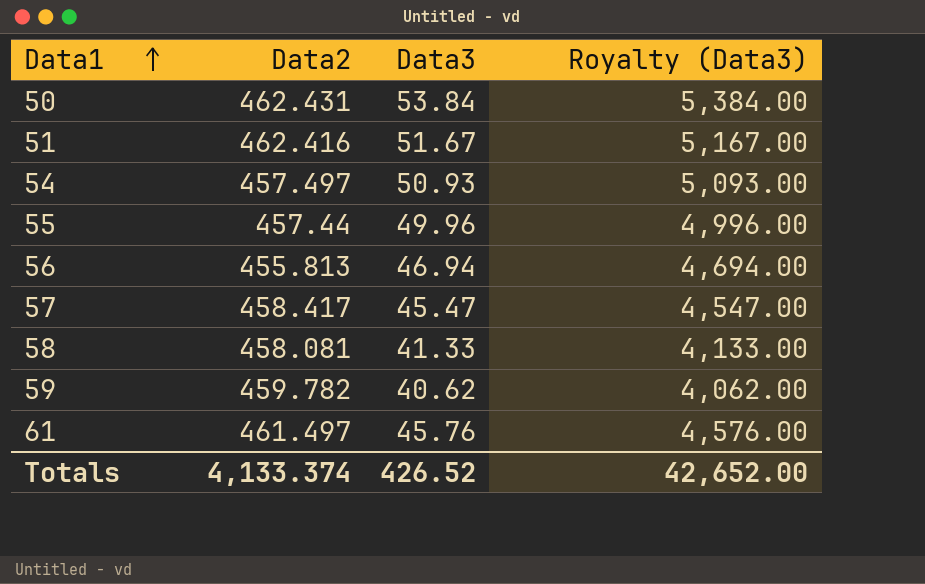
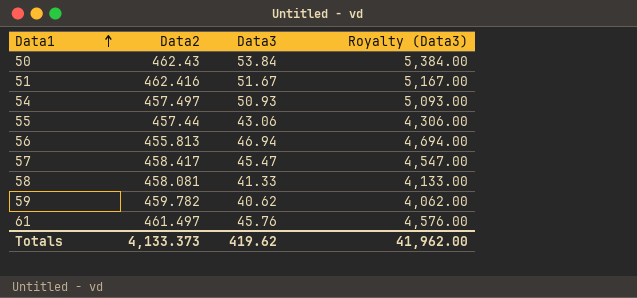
50 | Data2: 462.431 -> 462.43
55 | Data3: 49.96 -> 43.06
55 | Royalty (Data3): 4,996.00 -> 4,306.00
Totals | Data2: 4,133.374 -> 4,133.373
Totals | Data3: 426.52 -> 419.62
Totals | Royalty (Data3): 42,652.00 -> 41,962.00

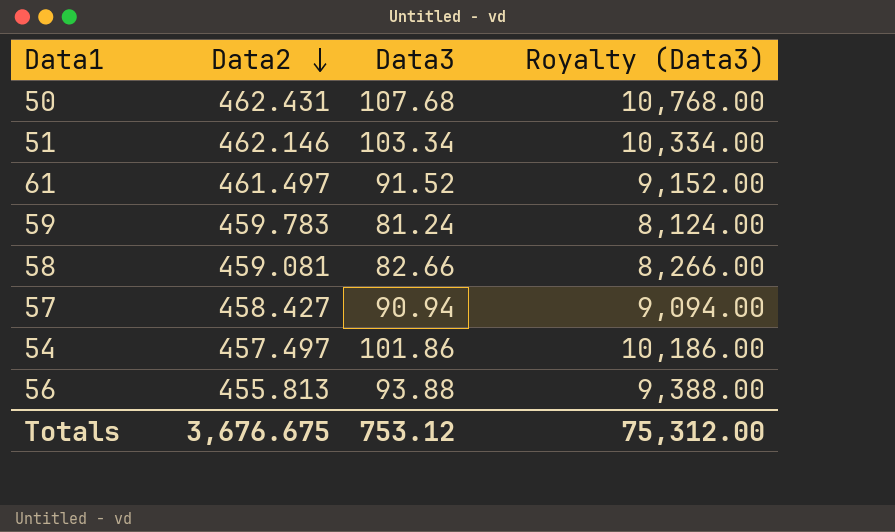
row order: Data1 ascending -> Data2 descending
row 55: 457.44 | 43.06 | 4,306.00 -> none
50 | Data2: 462.43 -> 462.431
50 | Data3: 53.84 -> 107.68
50 | Royalty (Data3): 5,384.00 -> 10,768.00
51 | Data2: 462.416 -> 462.146
51 | Data3: 51.67 -> 103.34
51 | Royalty (Data3): 5,167.00 -> 10,334.00
61 | Data3: 45.76 -> 91.52
61 | Royalty (Data3): 4,576.00 -> 9,152.00
59 | Data2: 459.782 -> 459.783
59 | Data3: 40.62 -> 81.24
59 | Royalty (Data3): 4,062.00 -> 8,124.00
58 | Data2: 458.081 -> 459.081
58 | Data3: 41.33 -> 82.66
58 | Royalty (Data3): 4,133.00 -> 8,266.00
57 | Data2: 458.417 -> 458.427
57 | Data3: 45.47 -> 90.94
57 | Royalty (Data3): 4,547.00 -> 9,094.00
54 | Data3: 50.93 -> 101.86
54 | Royalty (Data3): 5,093.00 -> 10,186.00
56 | Data3: 46.94 -> 93.88
56 | Royalty (Data3): 4,694.00 -> 9,388.00
Totals | Data2: 4,133.373 -> 3,676.675
Totals | Data3: 419.62 -> 753.12
Totals | Royalty (Data3): 41,962.00 -> 75,312.00

